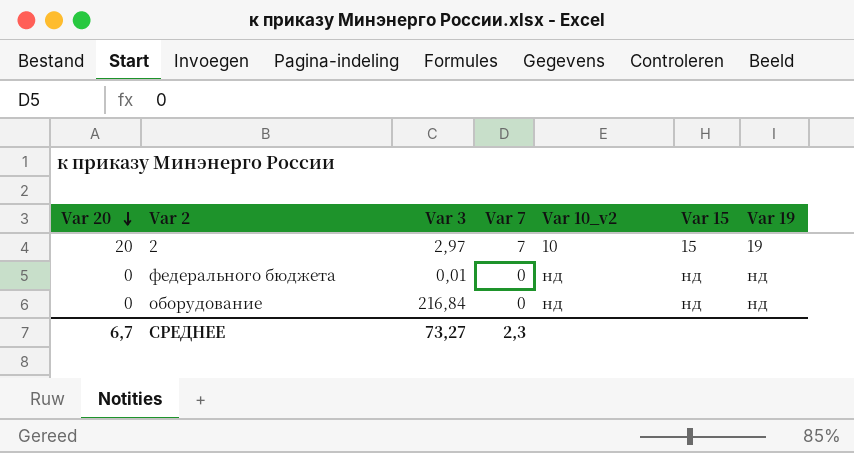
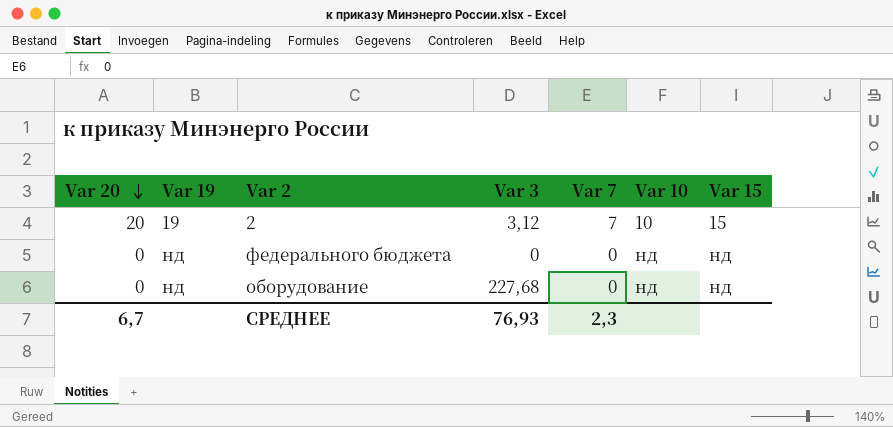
column Var 19 | position: 7 -> 2
column name: Var 10_v2 -> Var 10
2 | Var 3: 2,97 -> 3,12
федерального бюджета | Var 3: 0,01 -> 0
оборудование | Var 3: 216,84 -> 227,68
СРЕДНЕЕ | Var 3: 73,27 -> 76,93

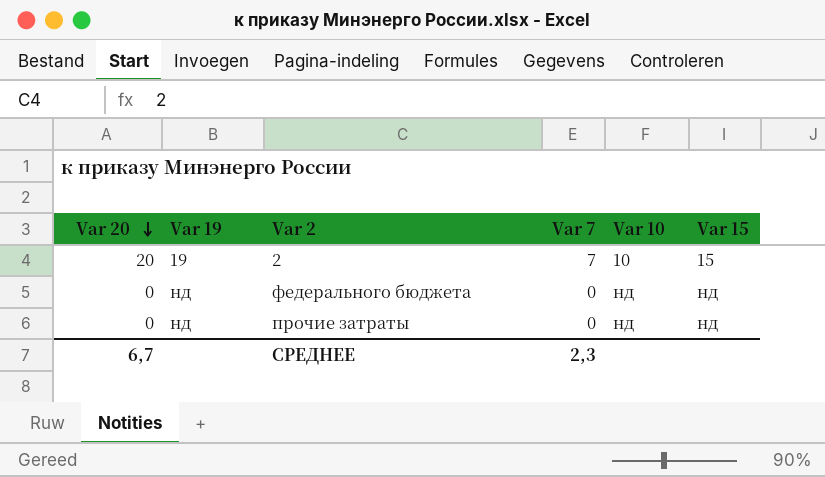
column Var 3 | position: 4 -> none
row оборудование: 0 | нд | 227,68 | 0 | нд | нд -> none
row прочие затраты: none -> 0 | нд | 0 | нд | нд

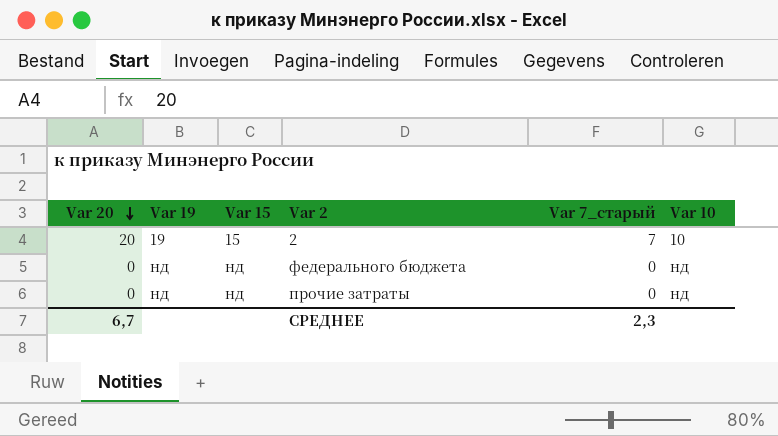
column Var 15 | position: 6 -> 3
column name: Var 7 -> Var 7_старый

